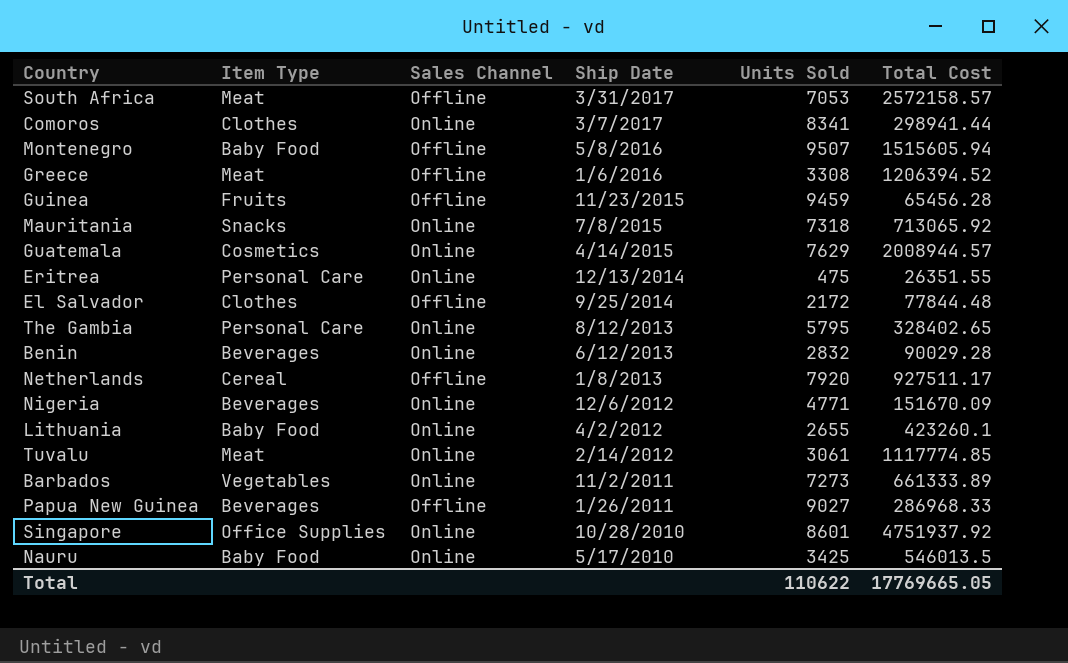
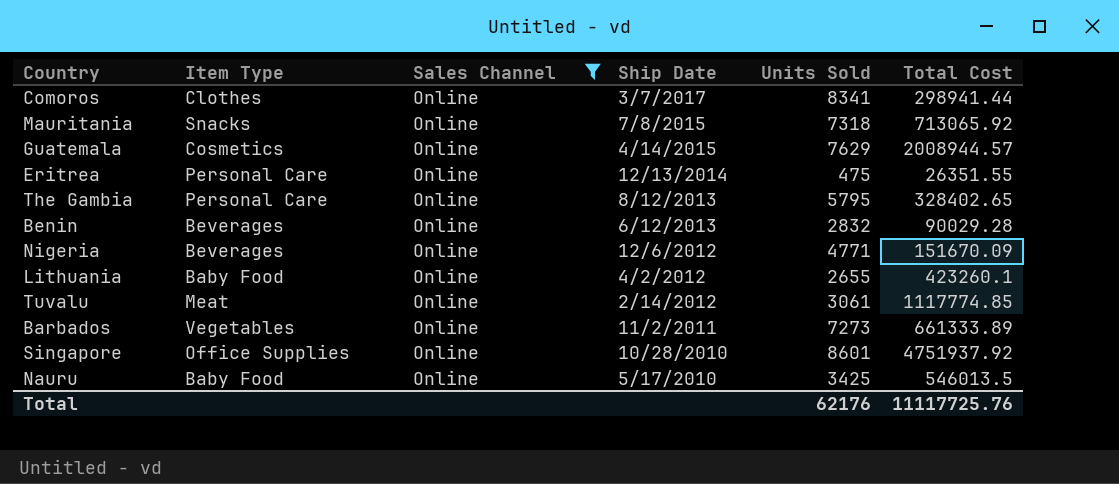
filter: none -> Sales Channel = Online
Total | Units Sold: 110622 -> 62176
Total | Total Cost: 17769665.05 -> 11117725.76

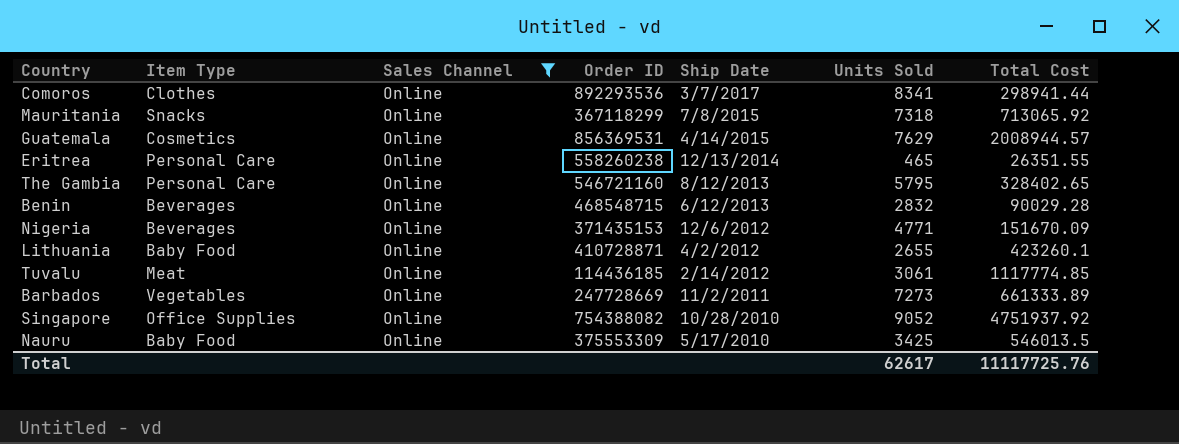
column Order ID | position: none -> 4
Eritrea | Units Sold: 475 -> 465
Singapore | Units Sold: 8601 -> 9052
Total | Units Sold: 62176 -> 62617

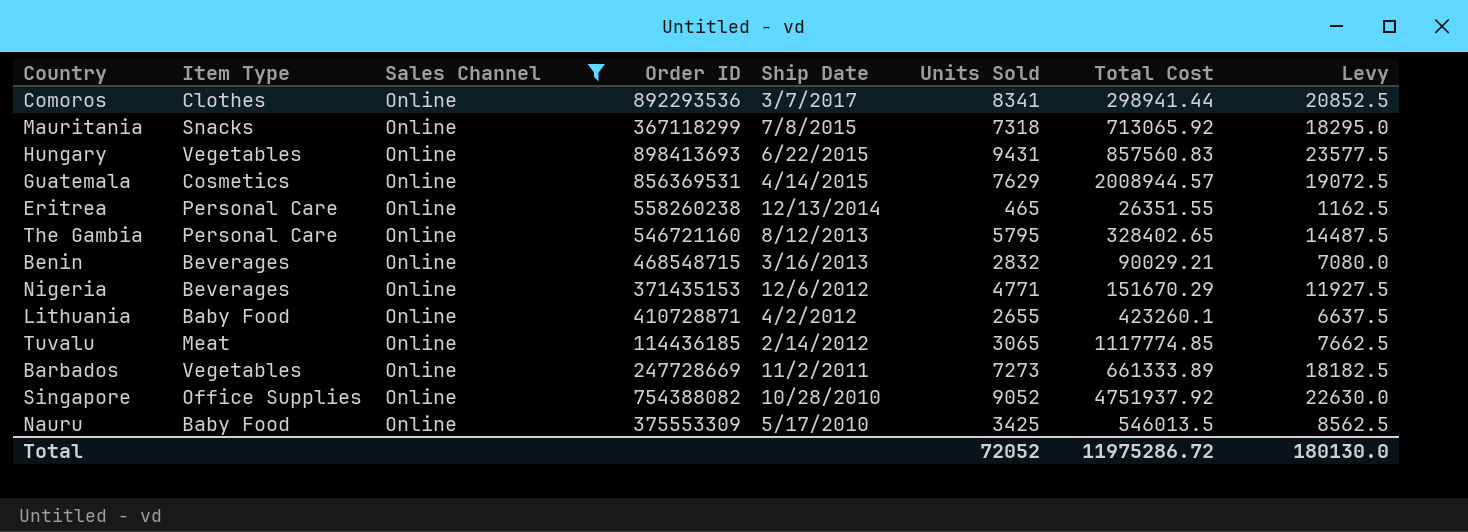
column Levy | formula: none -> [Units Sold] * 2.5
row Hungary: none -> Vegetables | Online | 898413693 | 6/22/2015 | 9431 | 857560.83 | 23577.5
Benin | Ship Date: 6/12/2013 -> 3/16/2013
Benin | Total Cost: 90029.28 -> 90029.21
Nigeria | Total Cost: 151670.09 -> 151670.29
Tuvalu | Units Sold: 3061 -> 3065
Total | Units Sold: 62617 -> 72052
Total | Total Cost: 11117725.76 -> 11975286.72

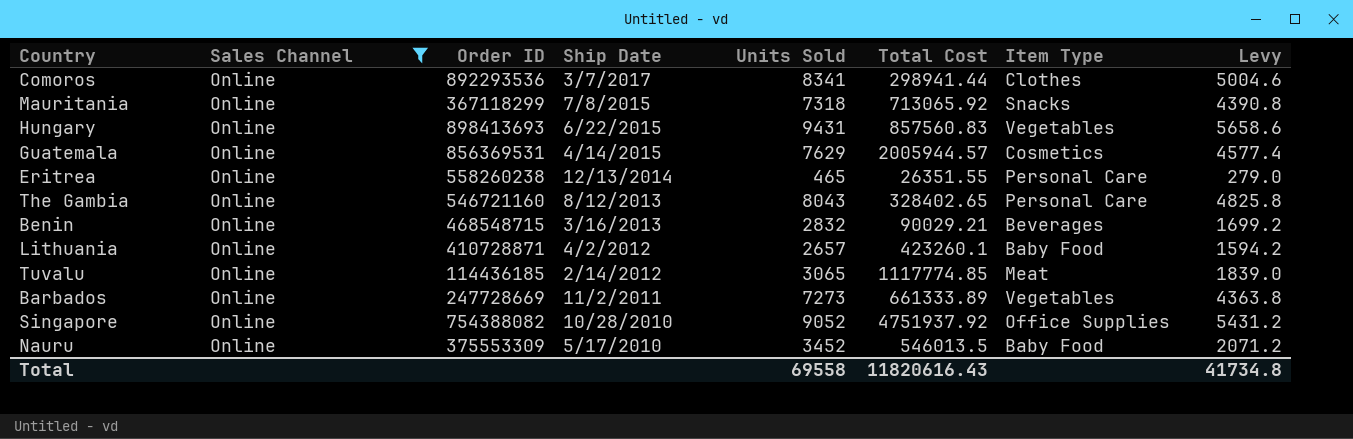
column Item Type | position: 2 -> 7
column Levy | formula: [Units Sold] * 2.5 -> [Units Sold] * 0.6
row Nigeria: Beverages | Online | 371435153 | 12/6/2012 | 4771 | 151670.29 | 11927.5 -> none
Guatemala | Total Cost: 2008944.57 -> 2005944.57
The Gambia | Units Sold: 5795 -> 8043
Lithuania | Units Sold: 2655 -> 2657
Nauru | Units Sold: 3425 -> 3452
Total | Units Sold: 72052 -> 69558
Total | Total Cost: 11975286.72 -> 11820616.43
Total | Levy: 180130.0 -> 41734.8

